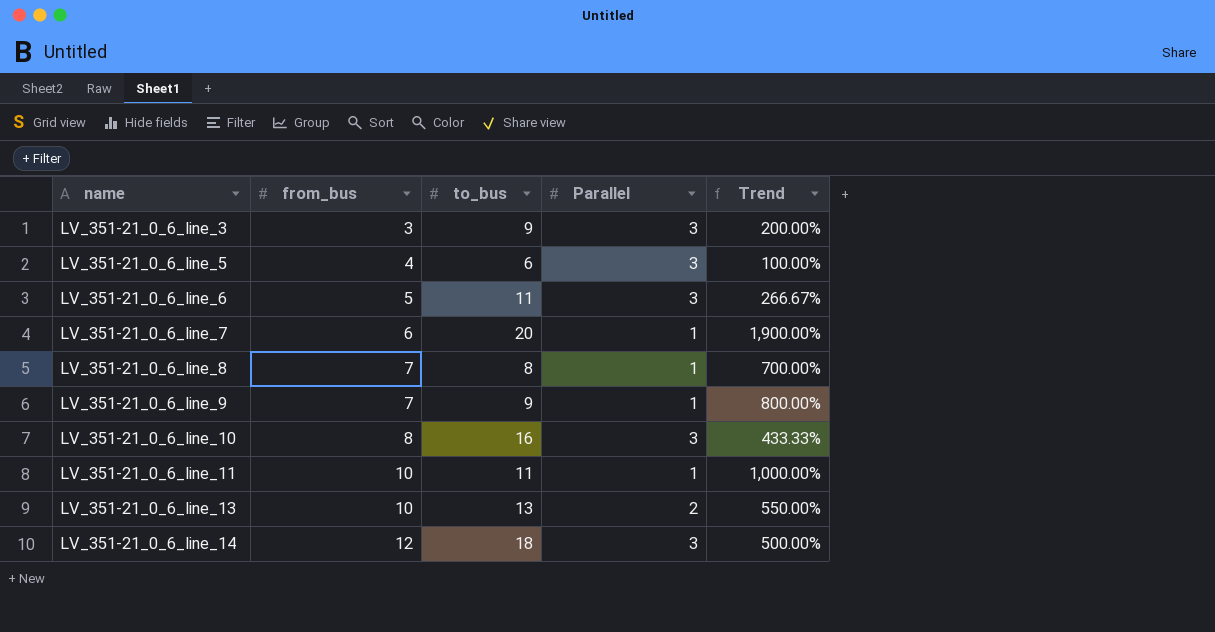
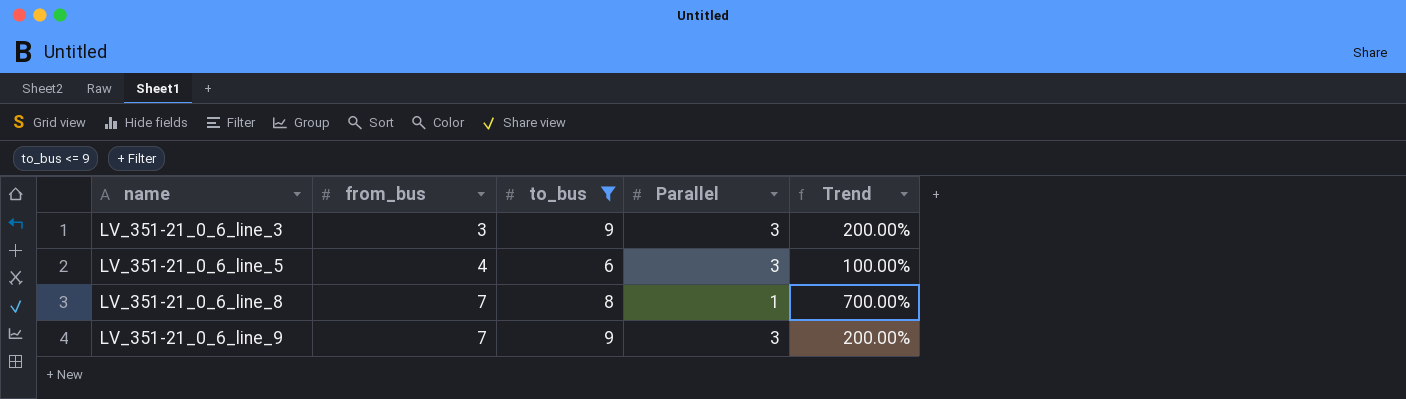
filter: none -> to_bus <= 9
LV_351-21_0_6_line_9 | Parallel: 1 -> 3
LV_351-21_0_6_line_9 | Trend: 800.00% -> 200.00%

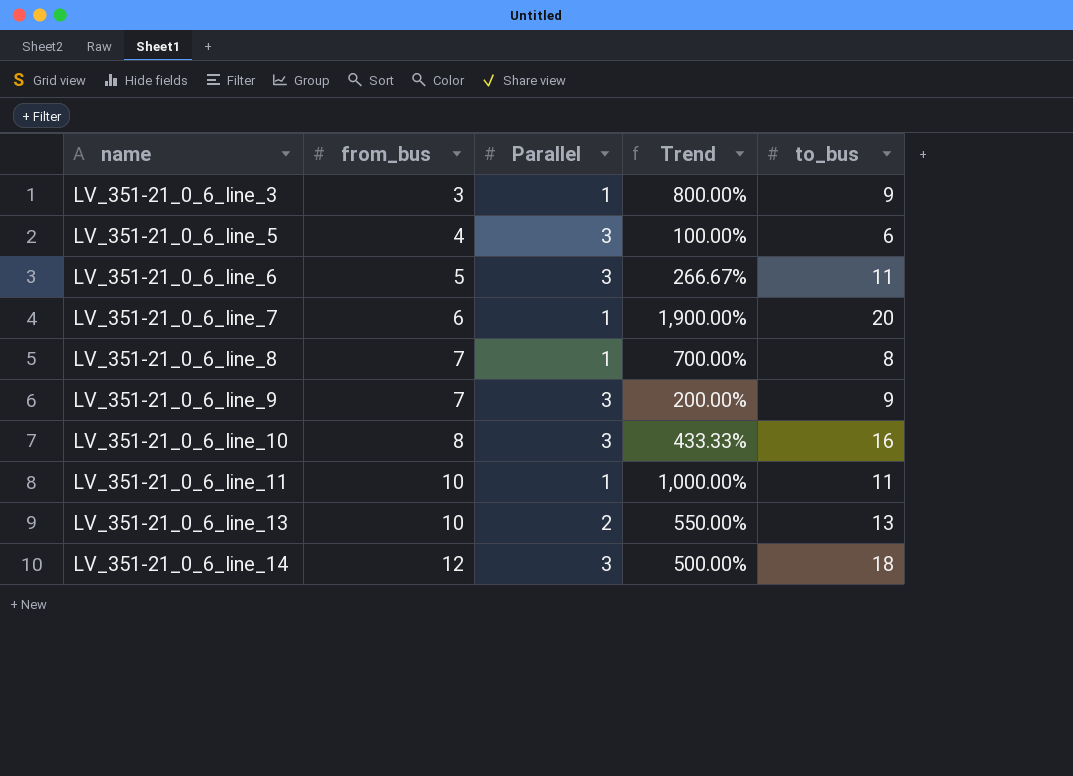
filter: to_bus <= 9 -> none
column to_bus | position: 3 -> 5
LV_351-21_0_6_line_3 | Parallel: 3 -> 1
LV_351-21_0_6_line_3 | Trend: 200.00% -> 800.00%

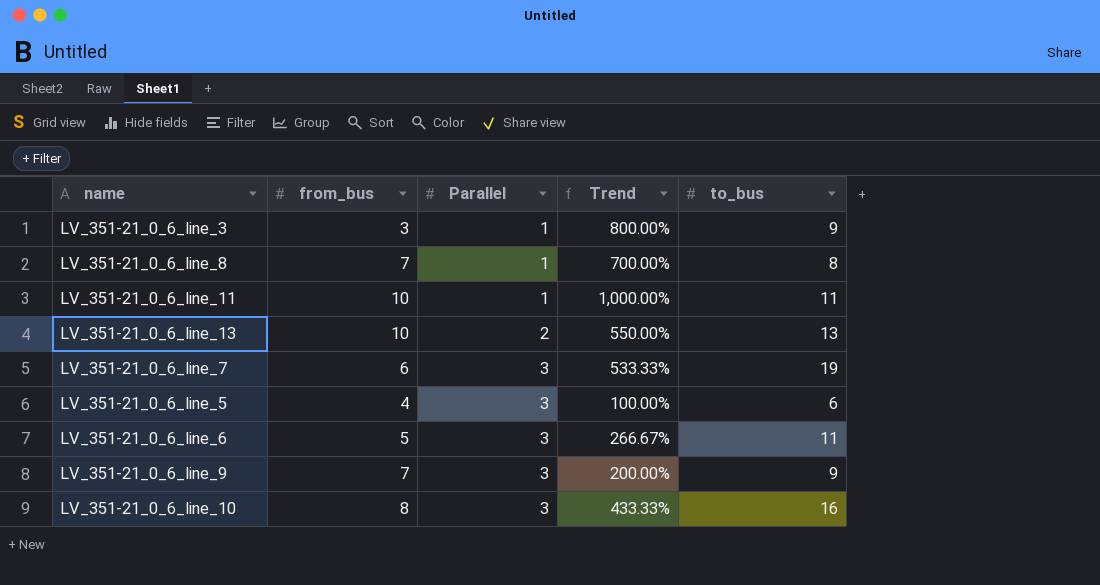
row order: name ascending -> Parallel ascending
row LV_351-21_0_6_line_14: 12 | 3 | 500.00% | 18 -> none
LV_351-21_0_6_line_7 | Parallel: 1 -> 3
LV_351-21_0_6_line_7 | Trend: 1,900.00% -> 533.33%
LV_351-21_0_6_line_7 | to_bus: 20 -> 19

